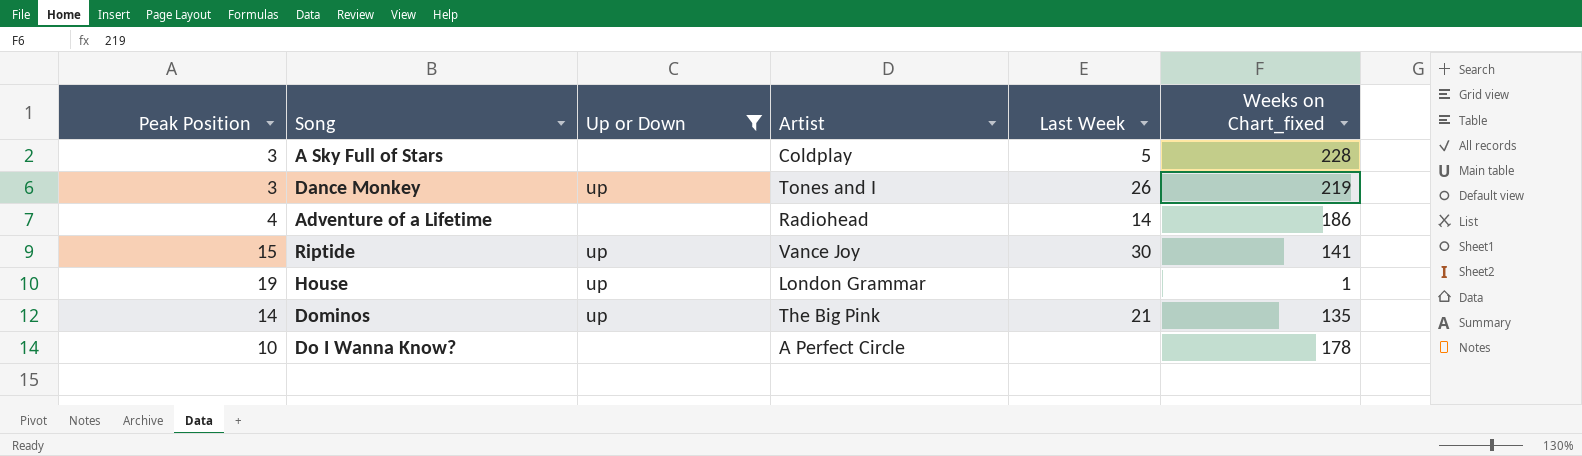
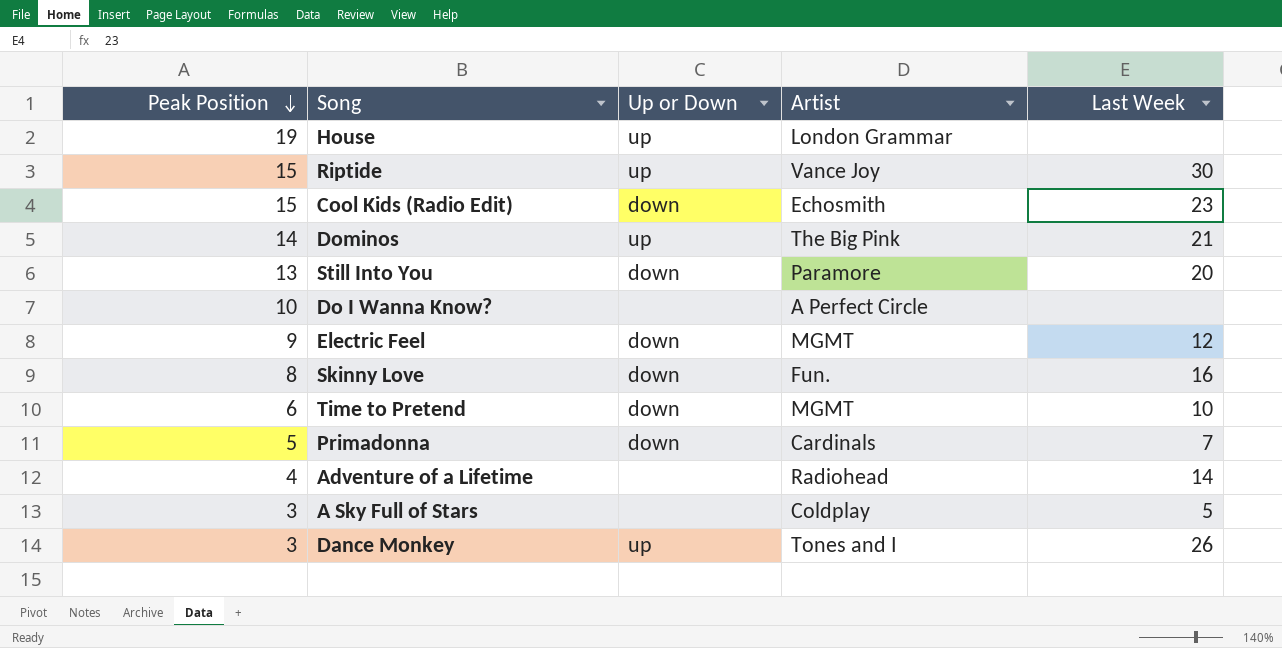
filter: Up or Down != down -> none
row order: none -> Peak Position descending
column Weeks on Chart_fixed | position: 6 -> none

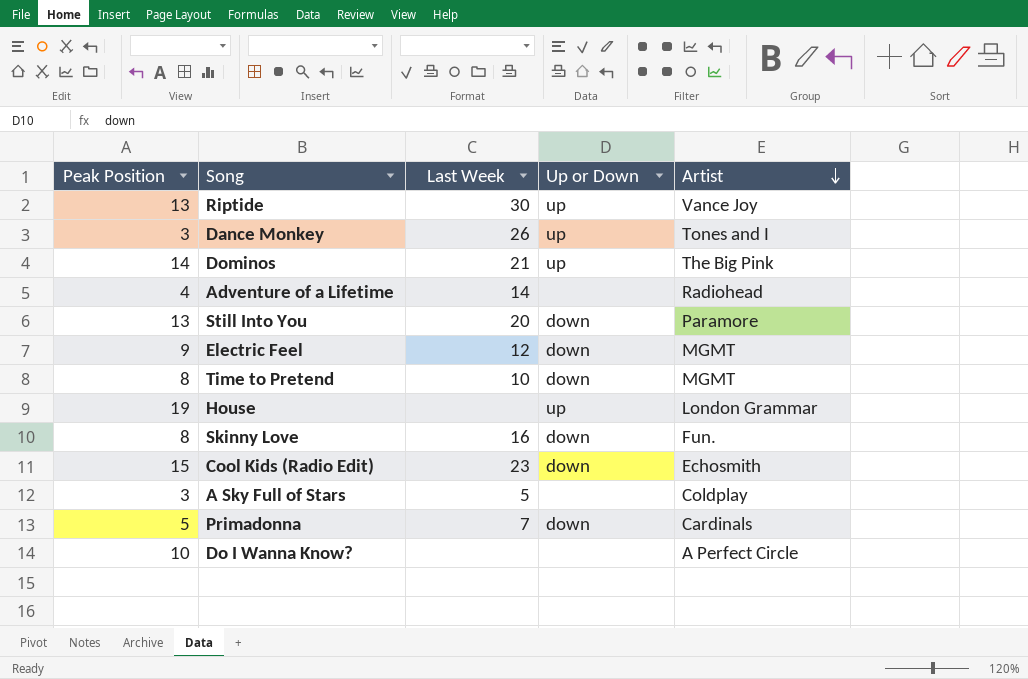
row order: Peak Position descending -> Artist descending
column Last Week | position: 5 -> 3
Riptide | Peak Position: 15 -> 13
Time to Pretend | Peak Position: 6 -> 8

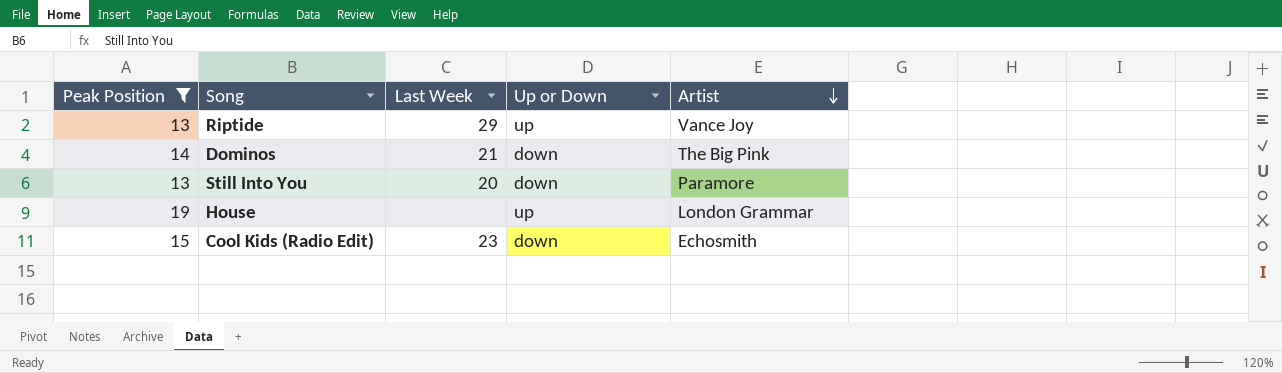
filter: none -> Peak Position >= 13
Riptide | Last Week: 30 -> 29
Dominos | Up or Down: up -> down

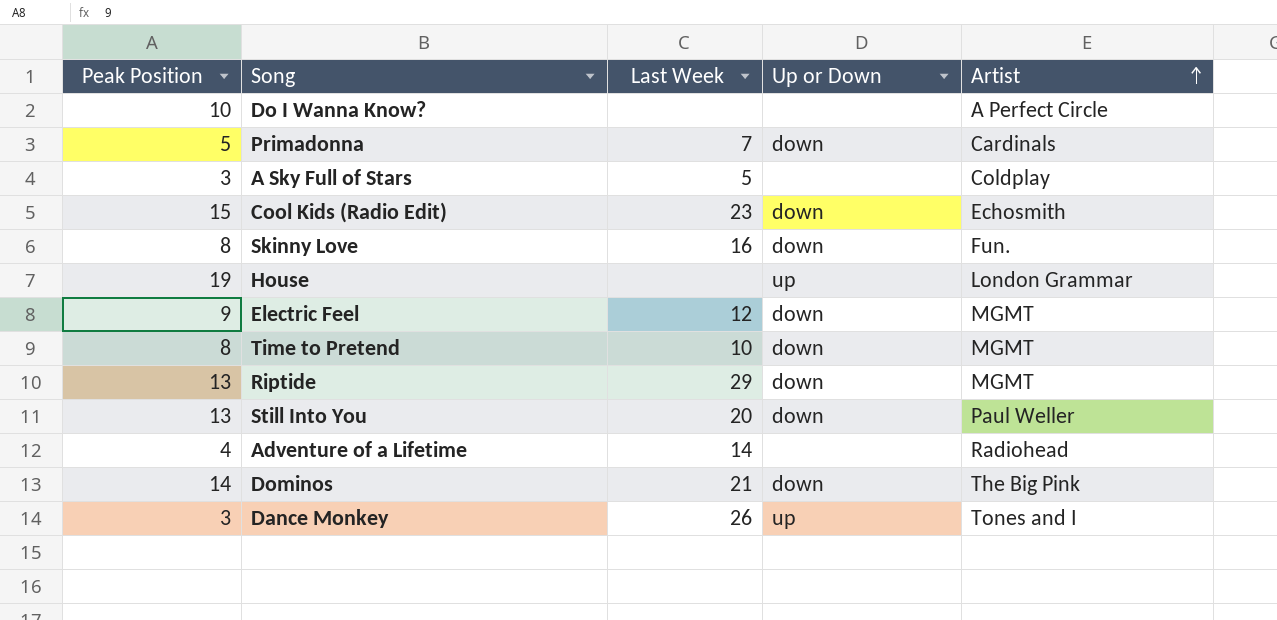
filter: Peak Position >= 13 -> none
row order: Artist descending -> Artist ascending
Riptide | Up or Down: up -> down
Riptide | Artist: Vance Joy -> MGMT
Still Into You | Artist: Paramore -> Paul Weller

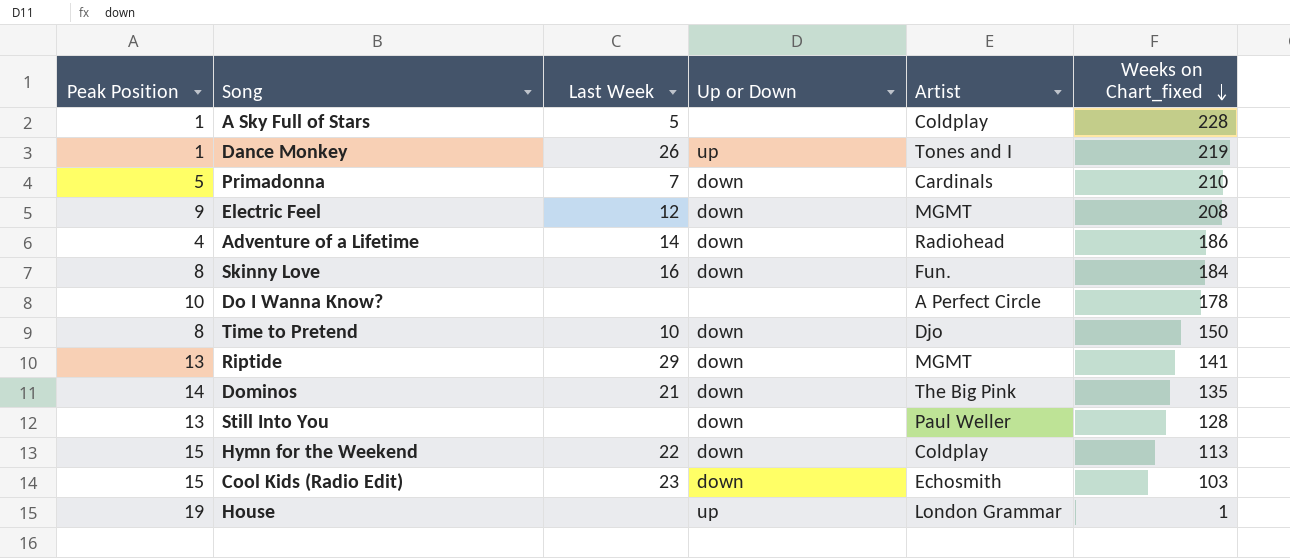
row order: Artist ascending -> Weeks on Chart_fixed descending
column Weeks on Chart_fixed | position: none -> 6
A Sky Full of Stars | Peak Position: 3 -> 1
Dance Monkey | Peak Position: 3 -> 1
Adventure of a Lifetime | Up or Down: none -> down
Time to Pretend | Artist: MGMT -> Djo
Still Into You | Last Week: 20 -> none
row Hymn for the Weekend: none -> 15 | 22 | down | Coldplay | 113

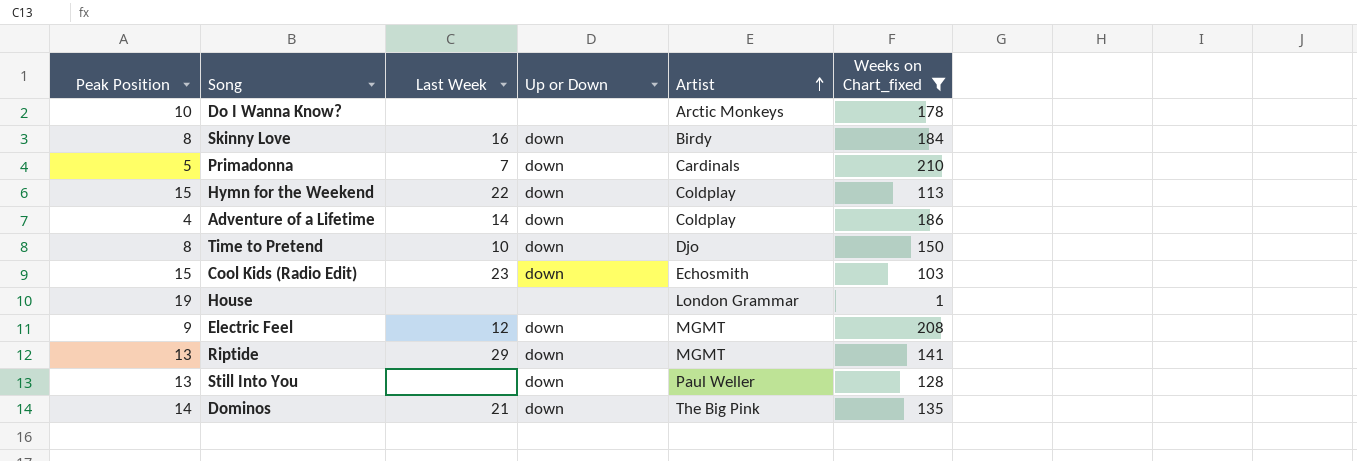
filter: none -> Weeks on Chart_fixed <= 210
row order: Weeks on Chart_fixed descending -> Artist ascending
Do I Wanna Know? | Artist: A Perfect Circle -> Arctic Monkeys
Skinny Love | Artist: Fun. -> Birdy
Adventure of a Lifetime | Artist: Radiohead -> Coldplay
House | Up or Down: up -> none

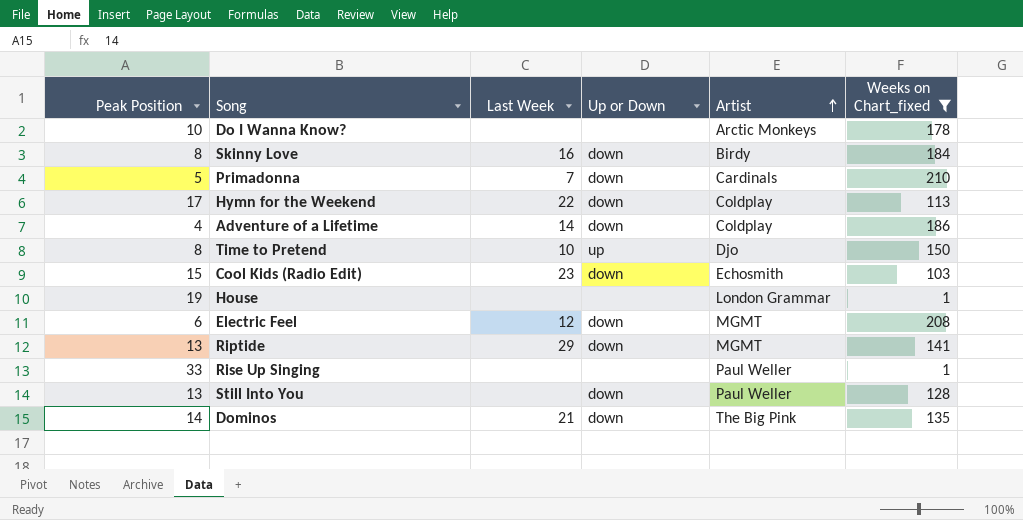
Hymn for the Weekend | Peak Position: 15 -> 17
Time to Pretend | Up or Down: down -> up
Electric Feel | Peak Position: 9 -> 6
row Rise Up Singing: none -> 33 | none | none | Paul Weller | 1

